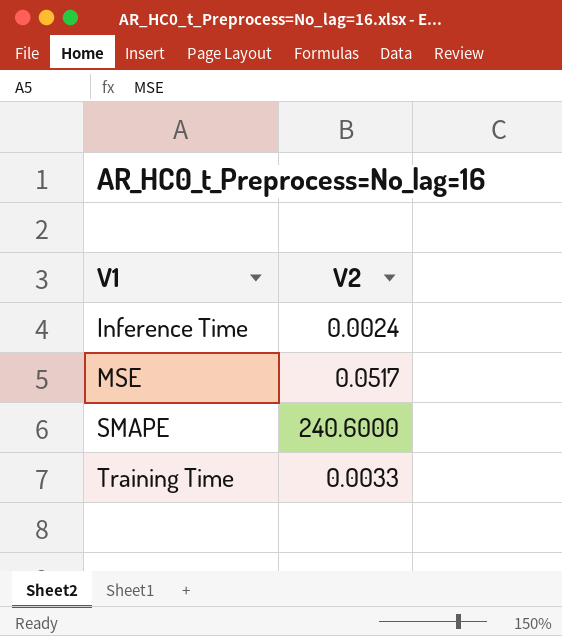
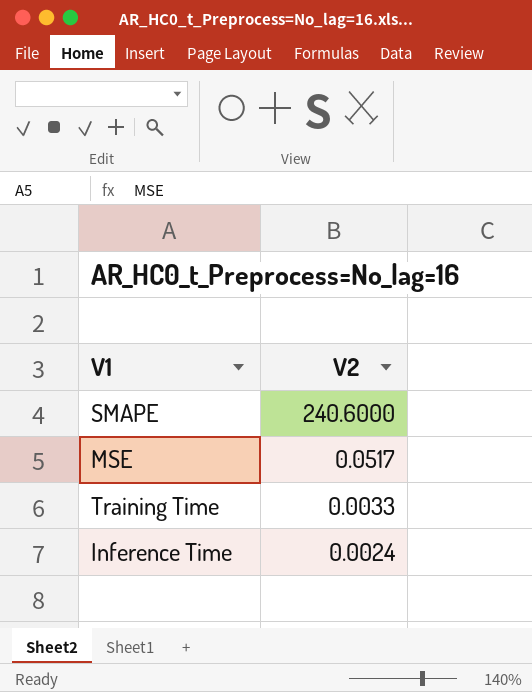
row order: V1 ascending -> V2 descending

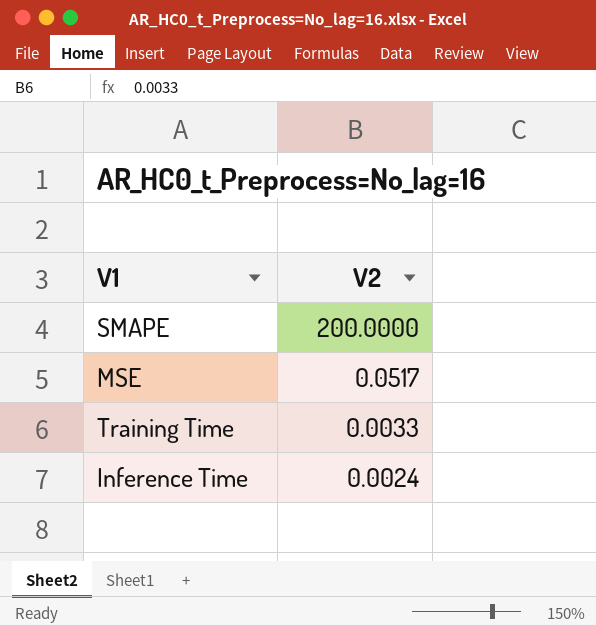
SMAPE | V2: 240.6000 -> 200.0000

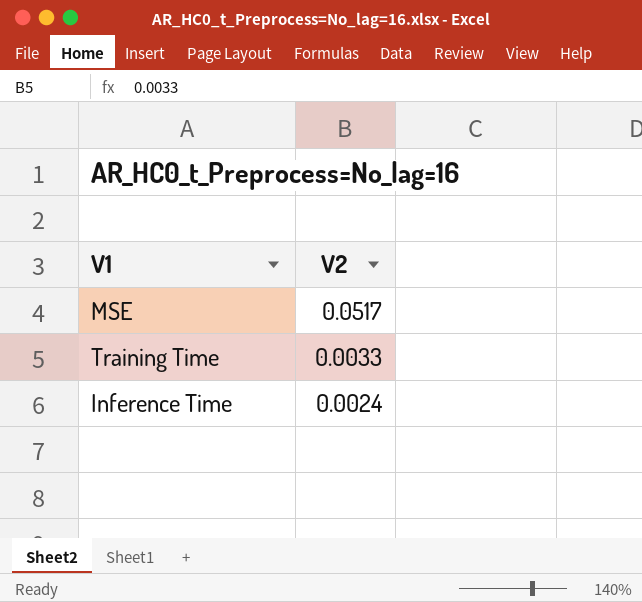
row SMAPE: 200.0000 -> none

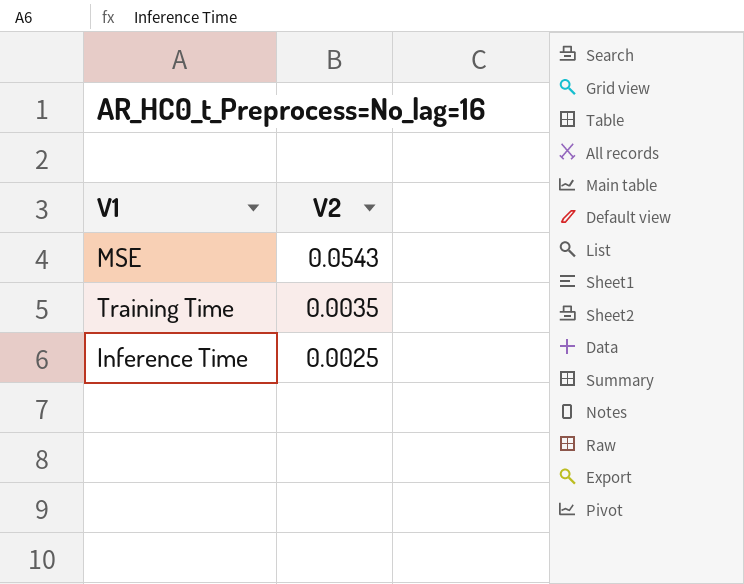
MSE | V2: 0.0517 -> 0.0543
Training Time | V2: 0.0033 -> 0.0035
Inference Time | V2: 0.0024 -> 0.0025

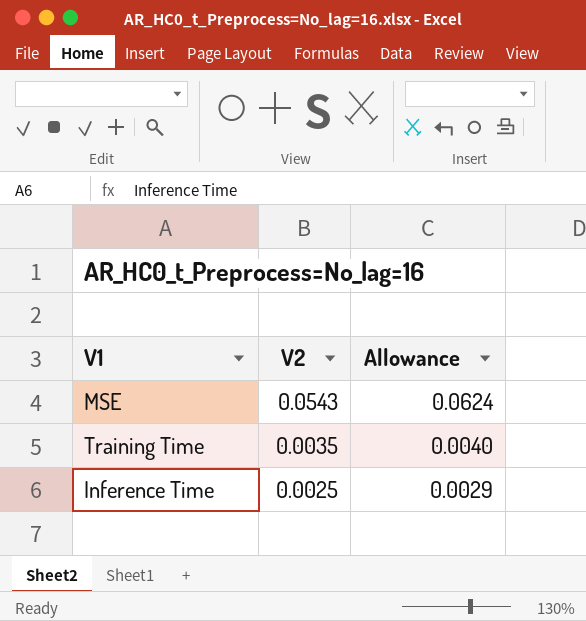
column Allowance | formula: none -> [V2] * 1.15

